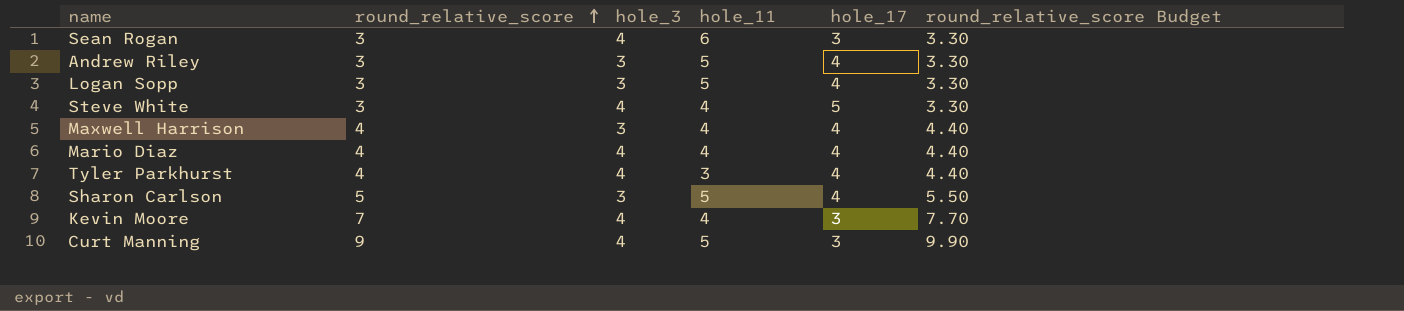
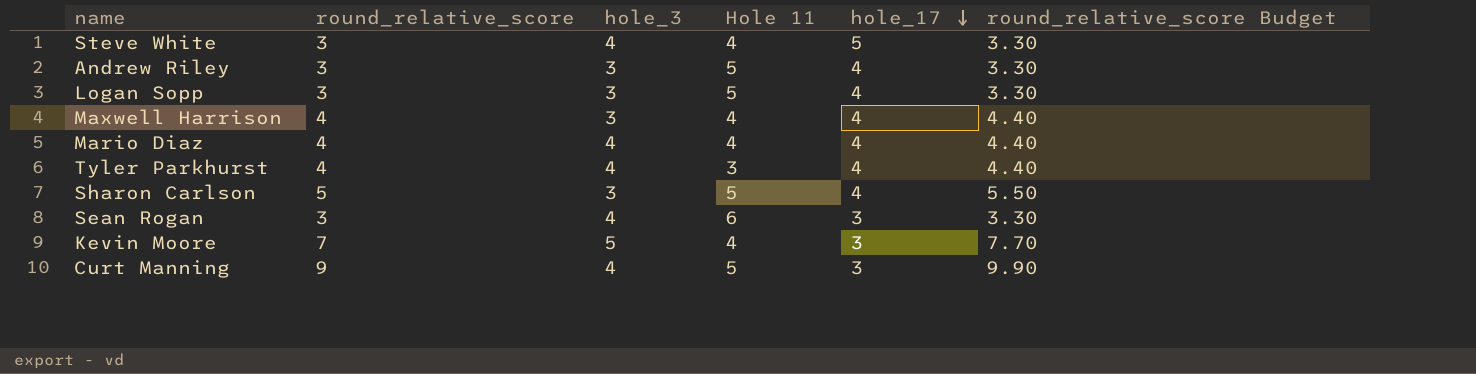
row order: round_relative_score ascending -> hole_17 descending
column name: hole_11 -> Hole 11
Kevin Moore | hole_3: 4 -> 5

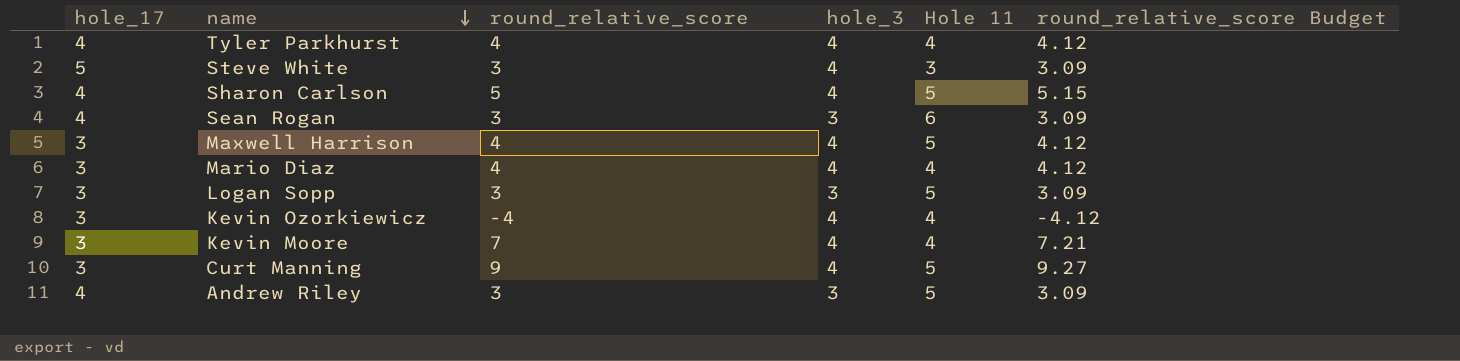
row order: hole_17 descending -> name descending
column hole_17 | position: 5 -> 1
column round_relative_score Budget | formula: [round_relative_score] * 1.1 -> [round_relative_score] * 1.03
Tyler Parkhurst | Hole 11: 3 -> 4
Steve White | Hole 11: 4 -> 3
Sharon Carlson | hole_3: 3 -> 4
Sean Rogan | hole_17: 3 -> 4
Sean Rogan | hole_3: 4 -> 3
Maxwell Harrison | hole_17: 4 -> 3
Maxwell Harrison | hole_3: 3 -> 4
Maxwell Harrison | Hole 11: 4 -> 5
Mario Diaz | hole_17: 4 -> 3
Logan Sopp | hole_17: 4 -> 3
row Kevin Ozorkiewicz: none -> 3 | -4 | 4 | 4 | -4.12
Kevin Moore | hole_3: 5 -> 4

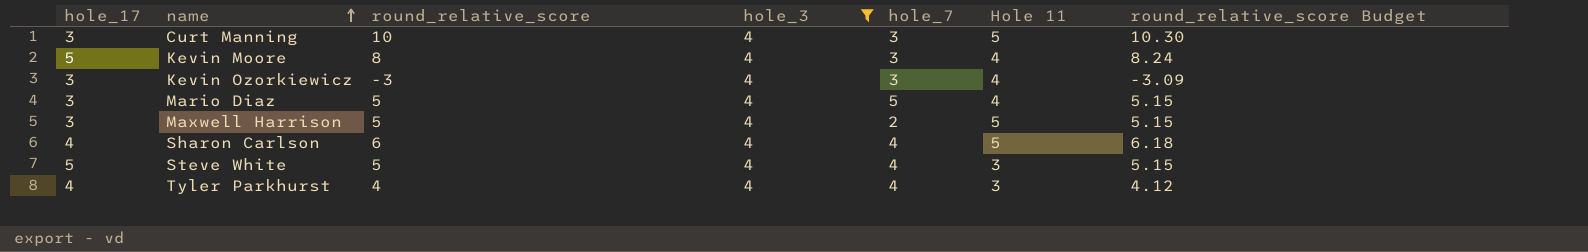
filter: none -> hole_3 = 4
row order: name descending -> name ascending
column hole_7 | position: none -> 5
Curt Manning | round_relative_score: 9 -> 10
Curt Manning | round_relative_score Budget: 9.27 -> 10.30
Kevin Moore | hole_17: 3 -> 5
Kevin Moore | round_relative_score: 7 -> 8
Kevin Moore | round_relative_score Budget: 7.21 -> 8.24
Kevin Ozorkiewicz | round_relative_score: -4 -> -3
Kevin Ozorkiewicz | round_relative_score Budget: -4.12 -> -3.09
Mario Diaz | round_relative_score: 4 -> 5
Mario Diaz | round_relative_score Budget: 4.12 -> 5.15
Maxwell Harrison | round_relative_score: 4 -> 5
Maxwell Harrison | round_relative_score Budget: 4.12 -> 5.15
Sharon Carlson | round_relative_score: 5 -> 6
Sharon Carlson | round_relative_score Budget: 5.15 -> 6.18
Steve White | round_relative_score: 3 -> 5
Steve White | round_relative_score Budget: 3.09 -> 5.15
Tyler Parkhurst | Hole 11: 4 -> 3

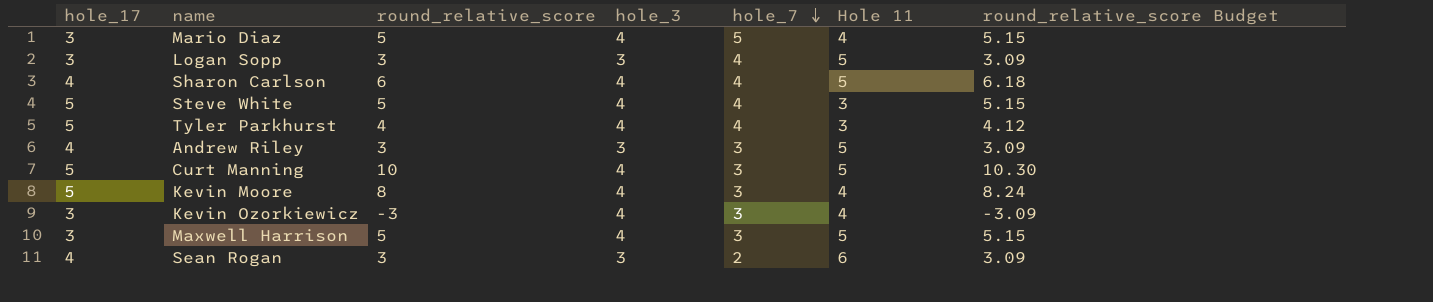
filter: hole_3 = 4 -> none
row order: name ascending -> hole_7 descending
Tyler Parkhurst | hole_17: 4 -> 5
Curt Manning | hole_17: 3 -> 5
Maxwell Harrison | hole_7: 2 -> 3

